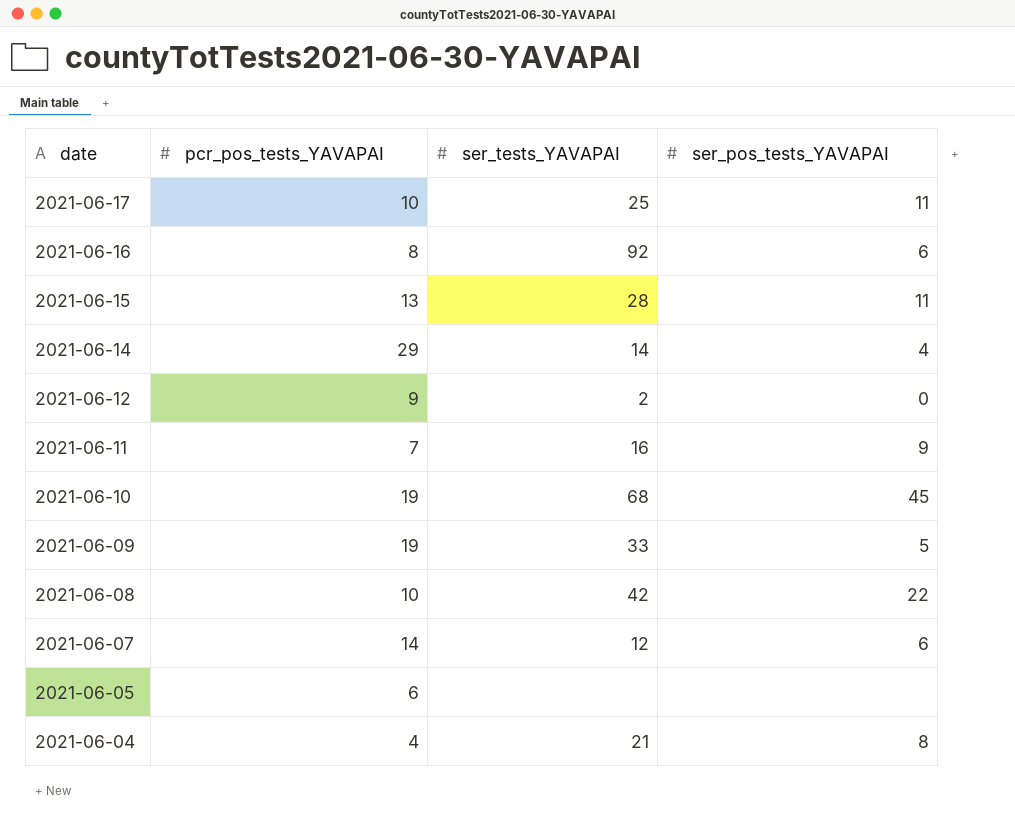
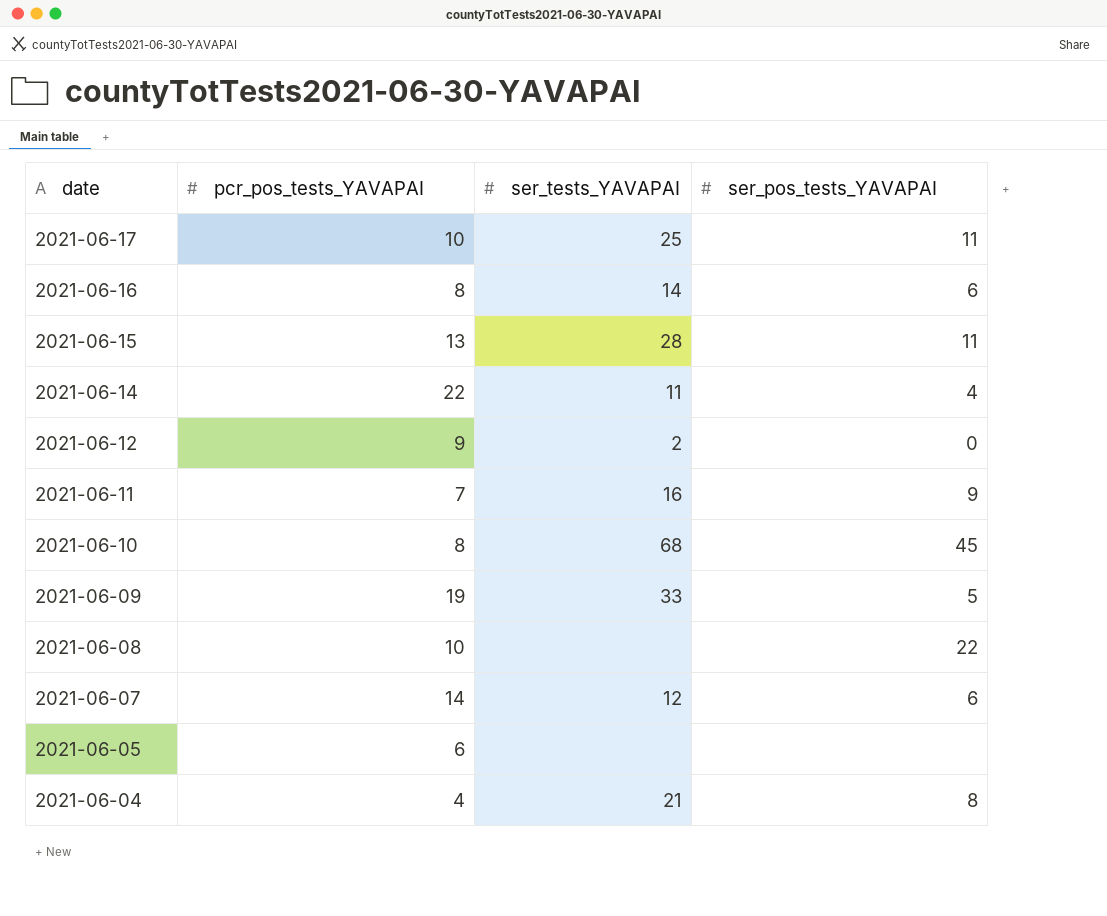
2021-06-16 | ser_tests_YAVAPAI: 92 -> 14
2021-06-14 | pcr_pos_tests_YAVAPAI: 29 -> 22
2021-06-14 | ser_tests_YAVAPAI: 14 -> 11
2021-06-10 | pcr_pos_tests_YAVAPAI: 19 -> 8
2021-06-08 | ser_tests_YAVAPAI: 42 -> none

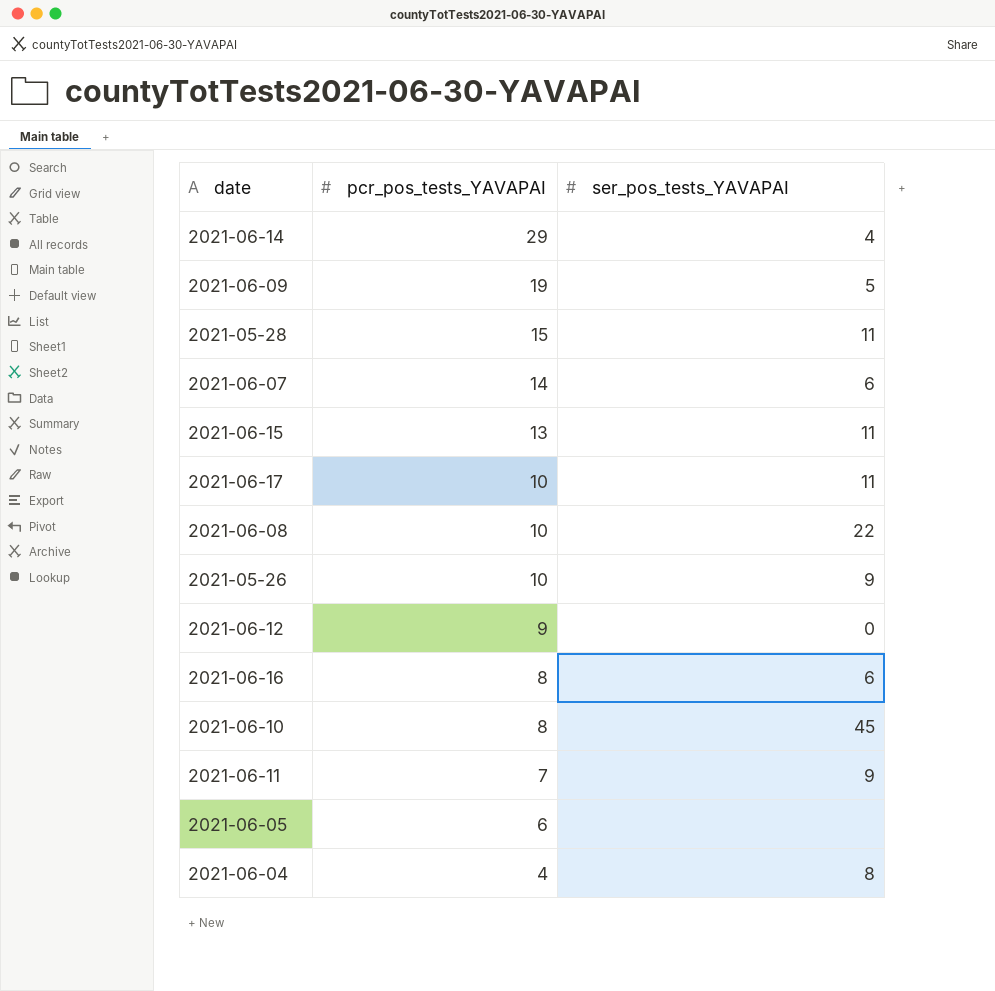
row order: date descending -> pcr_pos_tests_YAVAPAI descending
column ser_tests_YAVAPAI | position: 3 -> none
2021-06-14 | pcr_pos_tests_YAVAPAI: 22 -> 29
row 2021-05-28: none -> 15 | 11
row 2021-05-26: none -> 10 | 9

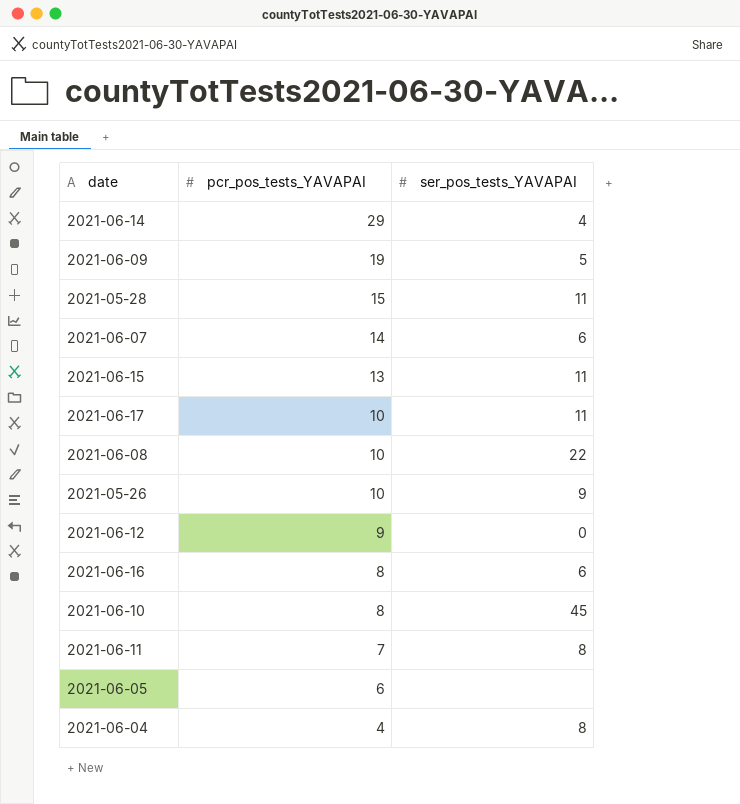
2021-06-11 | ser_pos_tests_YAVAPAI: 9 -> 8

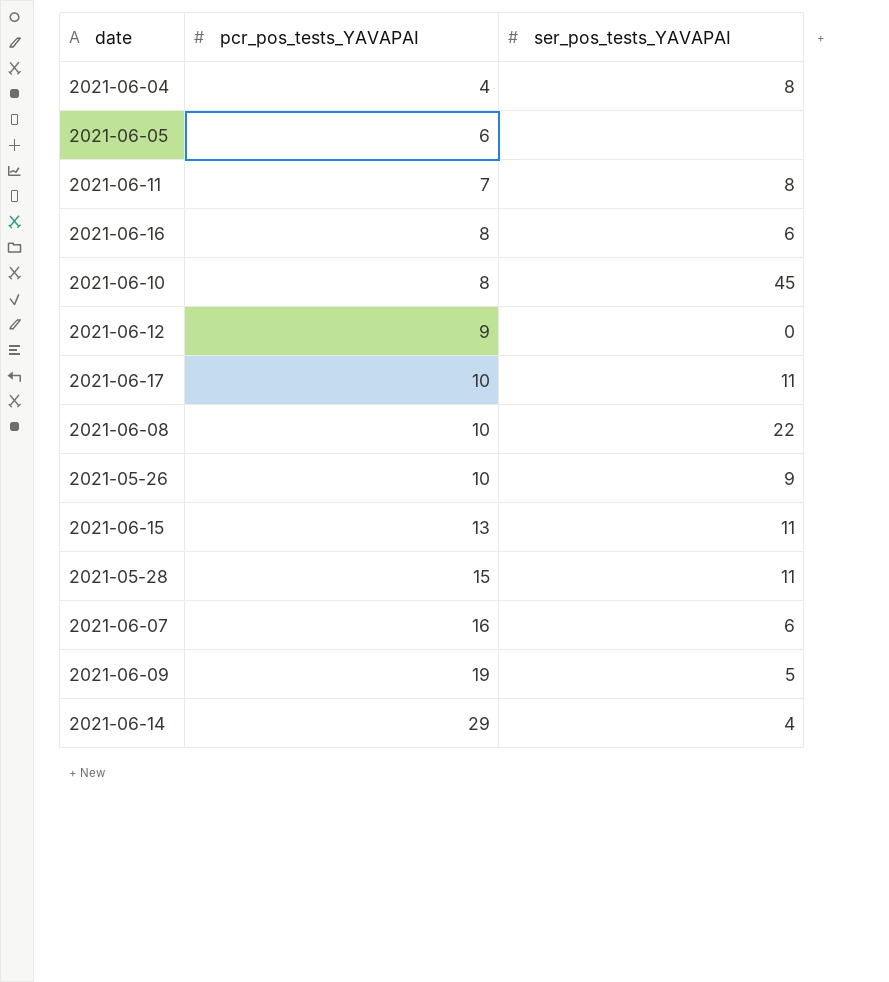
row order: pcr_pos_tests_YAVAPAI descending -> pcr_pos_tests_YAVAPAI ascending
2021-06-07 | pcr_pos_tests_YAVAPAI: 14 -> 16

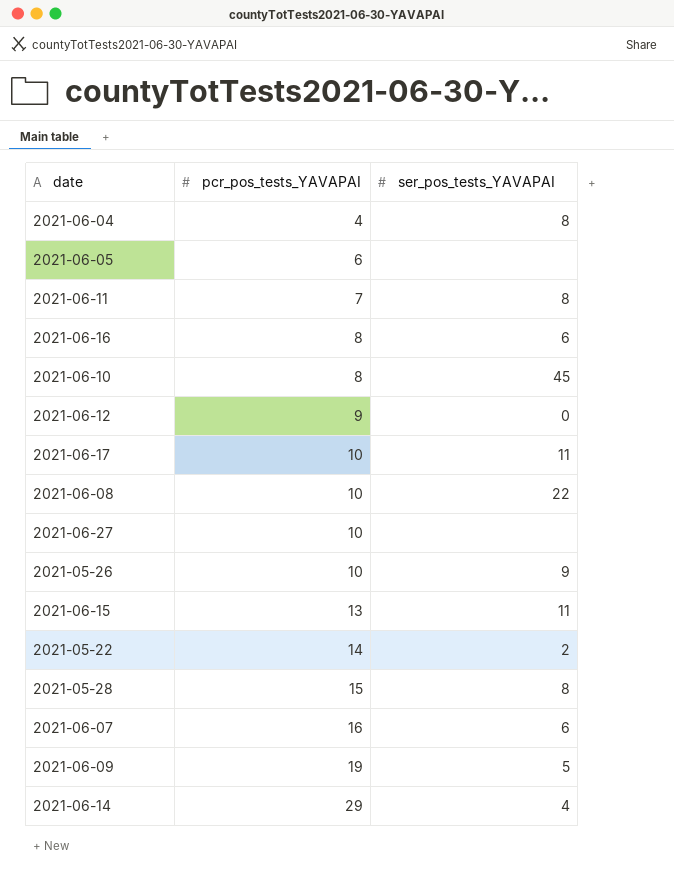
row 2021-06-27: none -> 10 | none
row 2021-05-22: none -> 14 | 2
2021-05-28 | ser_pos_tests_YAVAPAI: 11 -> 8

